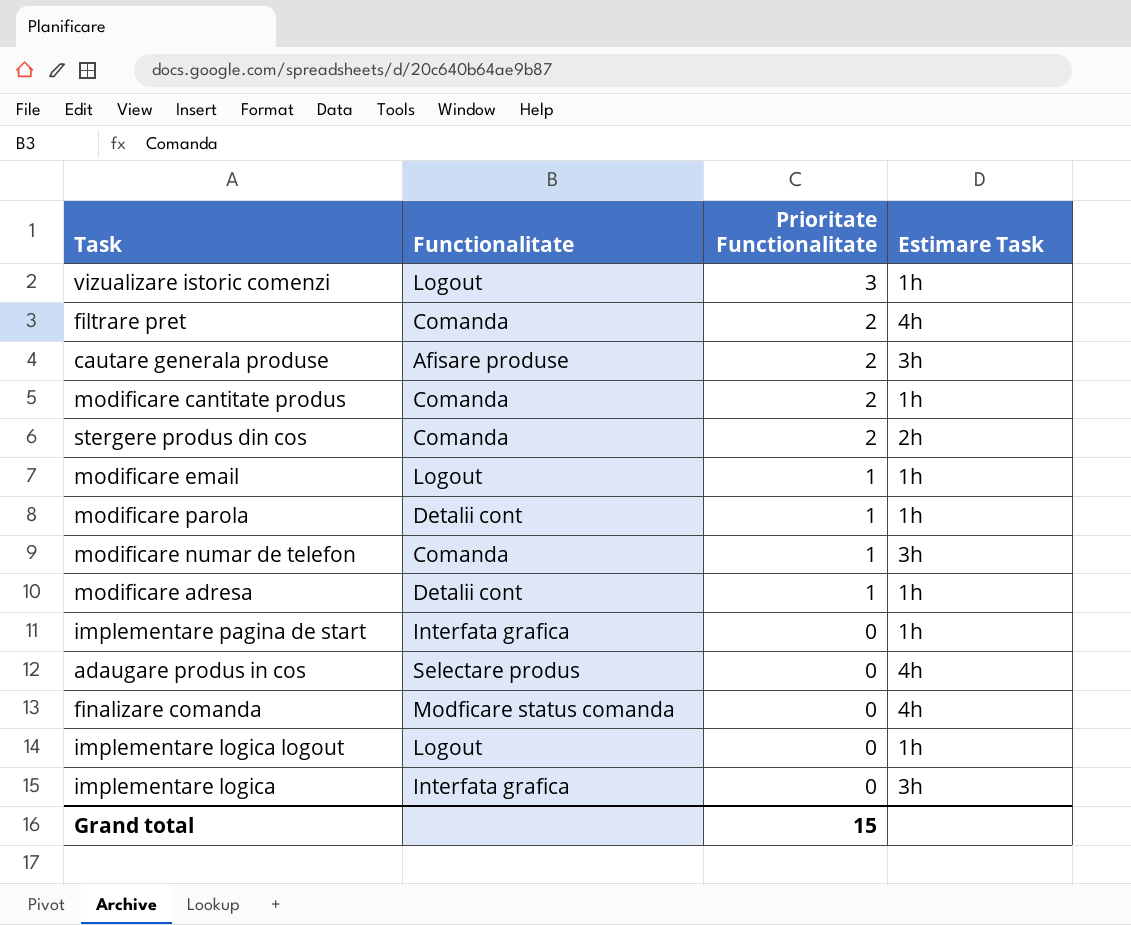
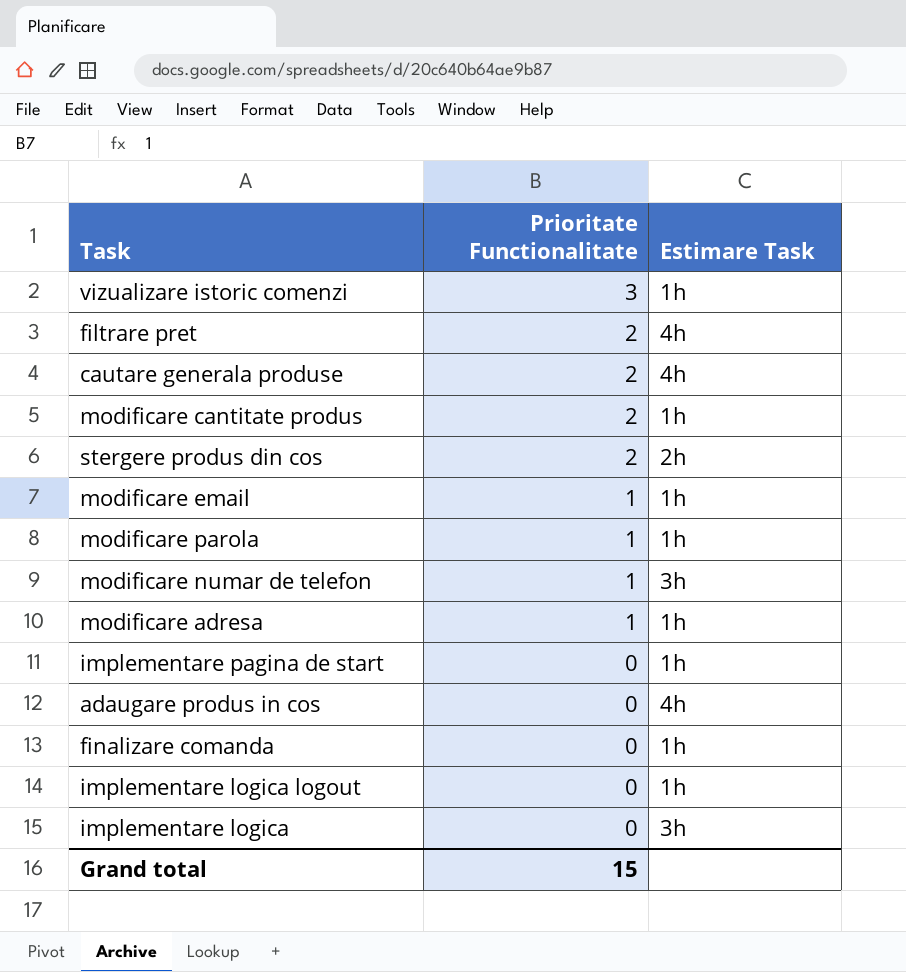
column Functionalitate | position: 2 -> none
cautare generala produse | Estimare Task: 3h -> 4h
finalizare comanda | Estimare Task: 4h -> 1h

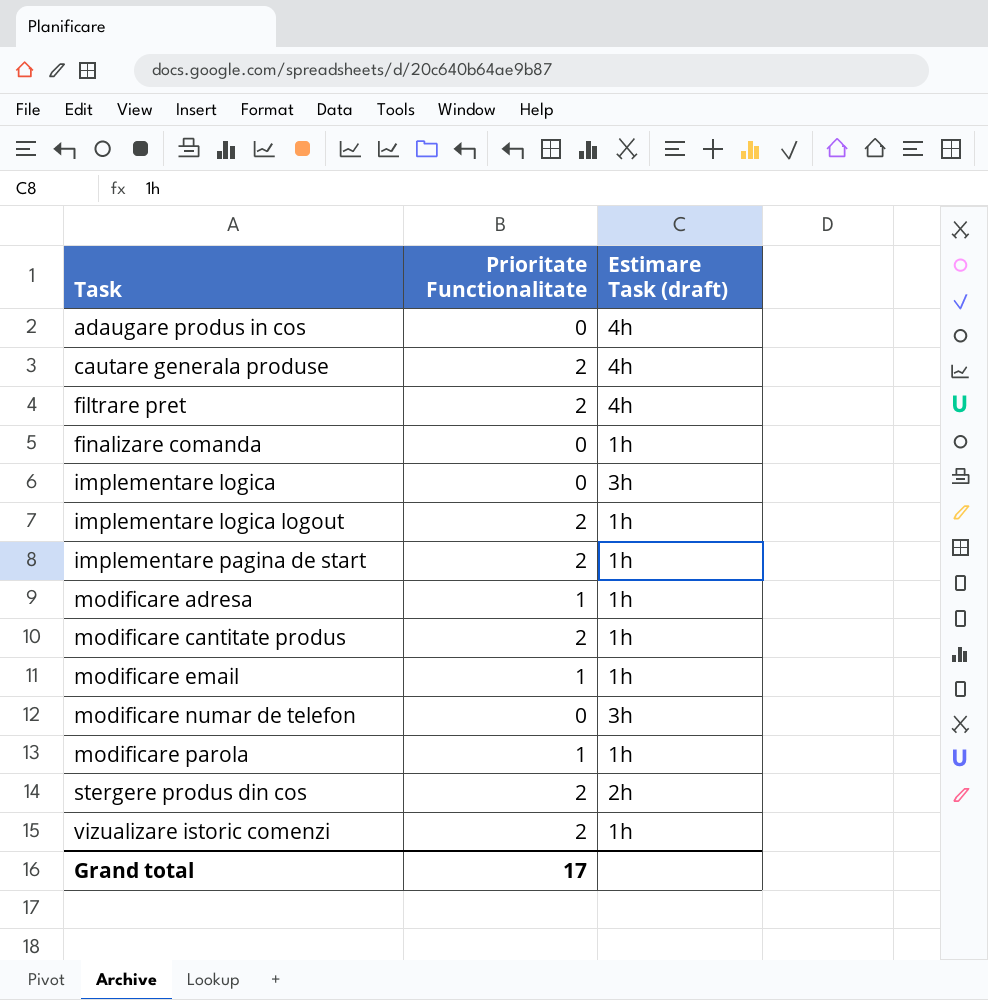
row order: Prioritate Functionalitate descending -> Task ascending
column name: Estimare Task -> Estimare Task (draft)
implementare logica logout | Prioritate Functionalitate: 0 -> 2
implementare pagina de start | Prioritate Functionalitate: 0 -> 2
modificare numar de telefon | Prioritate Functionalitate: 1 -> 0
vizualizare istoric comenzi | Prioritate Functionalitate: 3 -> 2
Grand total | Prioritate Functionalitate: 15 -> 17

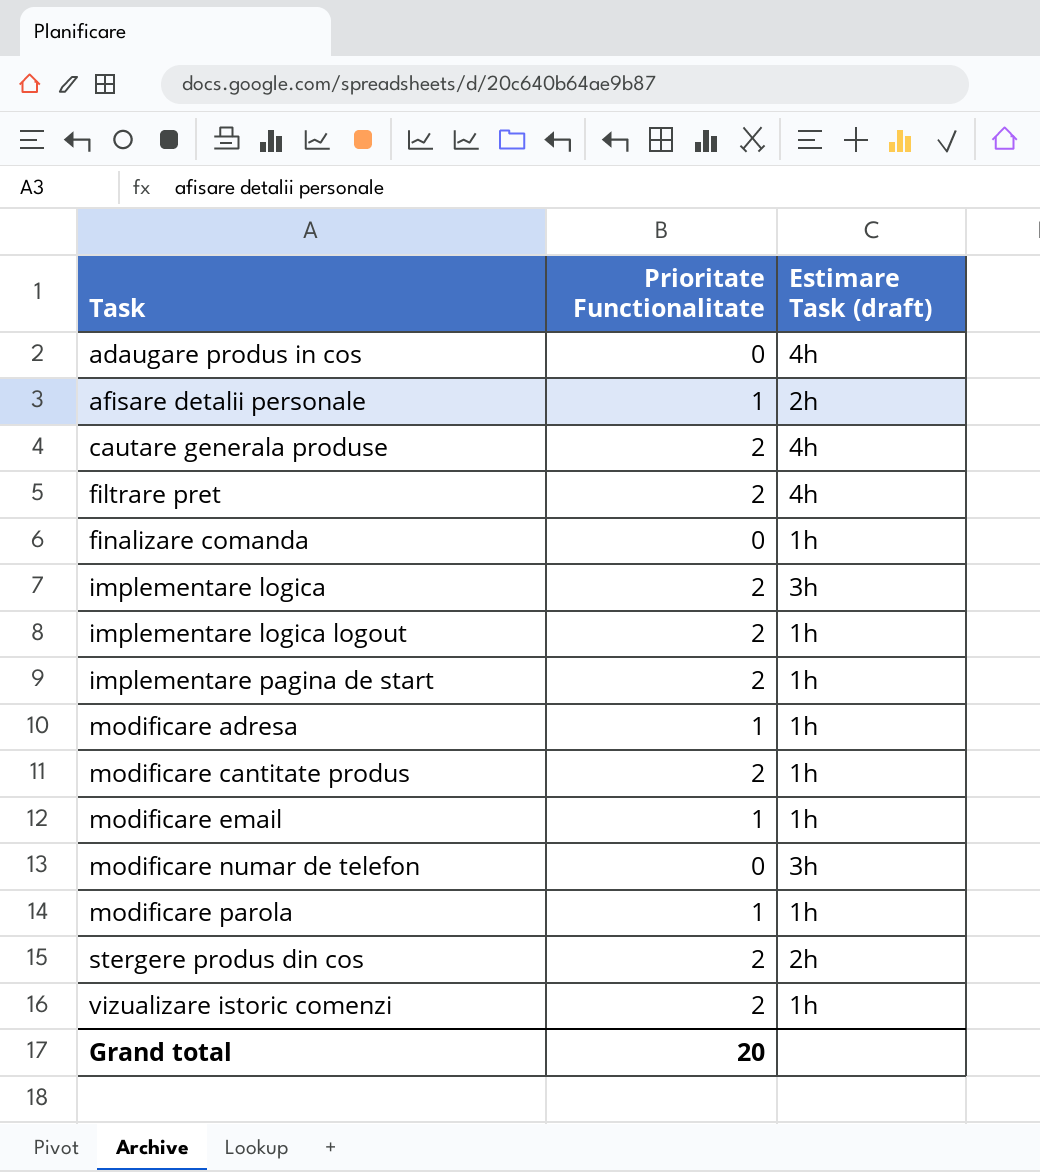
row afisare detalii personale: none -> 1 | 2h
implementare logica | Prioritate Functionalitate: 0 -> 2
Grand total | Prioritate Functionalitate: 17 -> 20

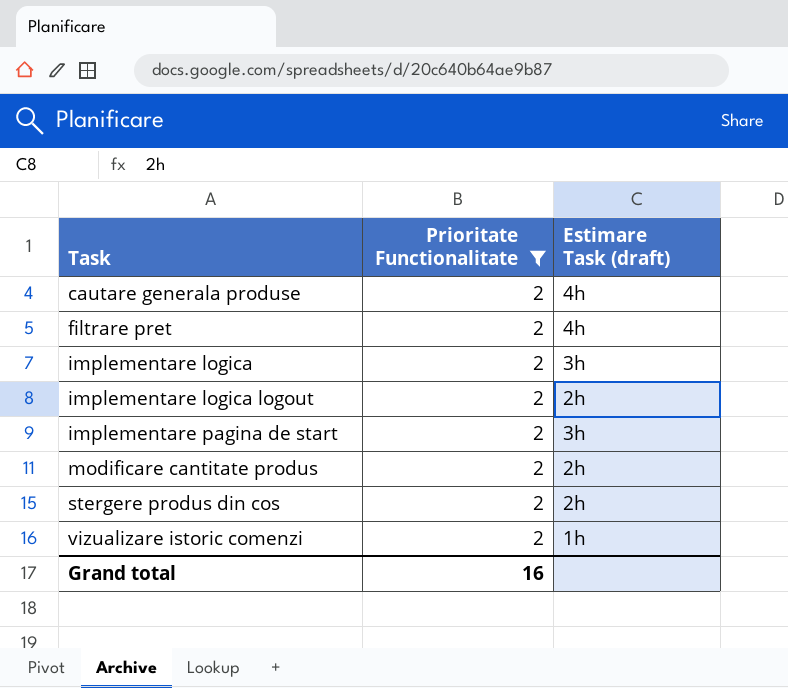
filter: none -> Prioritate Functionalitate = 2
implementare logica logout | Estimare Task (draft): 1h -> 2h
implementare pagina de start | Estimare Task (draft): 1h -> 3h
modificare cantitate produs | Estimare Task (draft): 1h -> 2h
Grand total | Prioritate Functionalitate: 20 -> 16

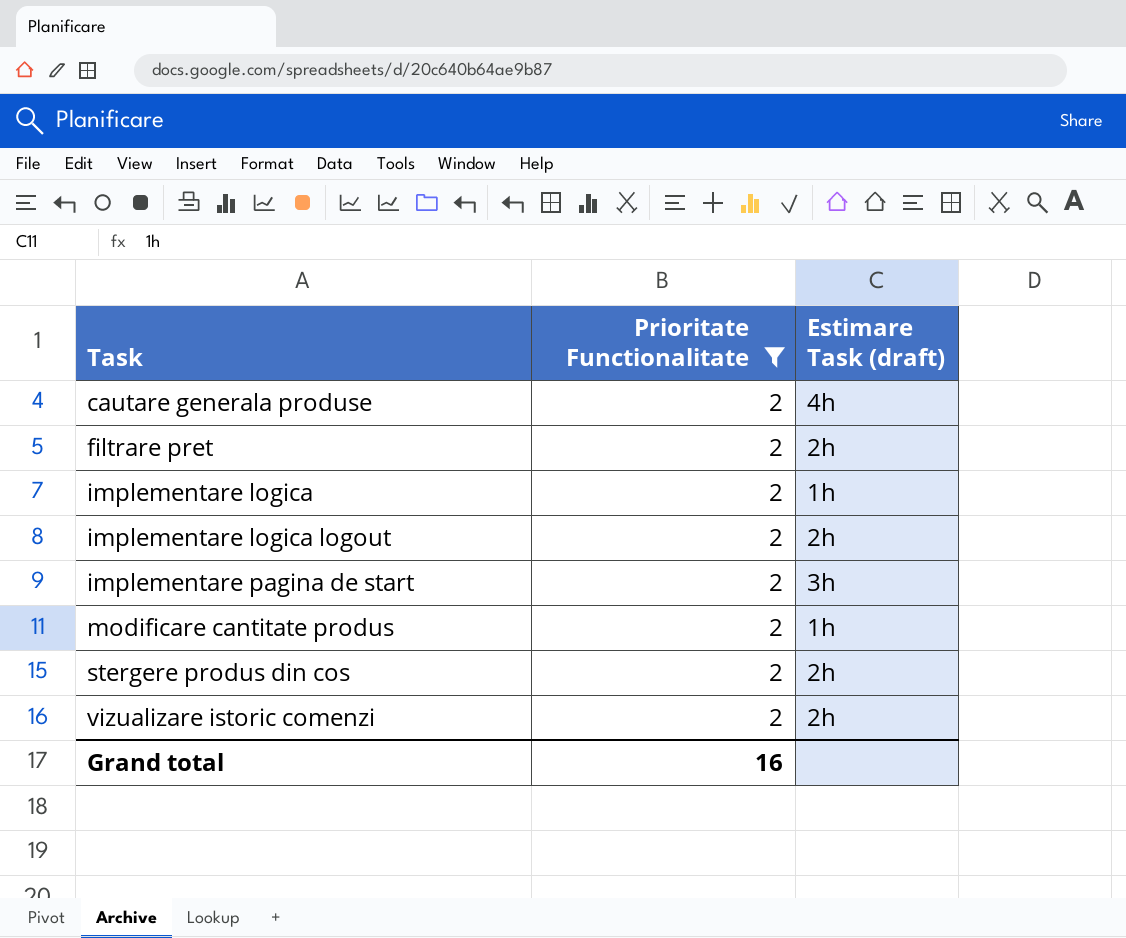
filtrare pret | Estimare Task (draft): 4h -> 2h
implementare logica | Estimare Task (draft): 3h -> 1h
modificare cantitate produs | Estimare Task (draft): 2h -> 1h
vizualizare istoric comenzi | Estimare Task (draft): 1h -> 2h

